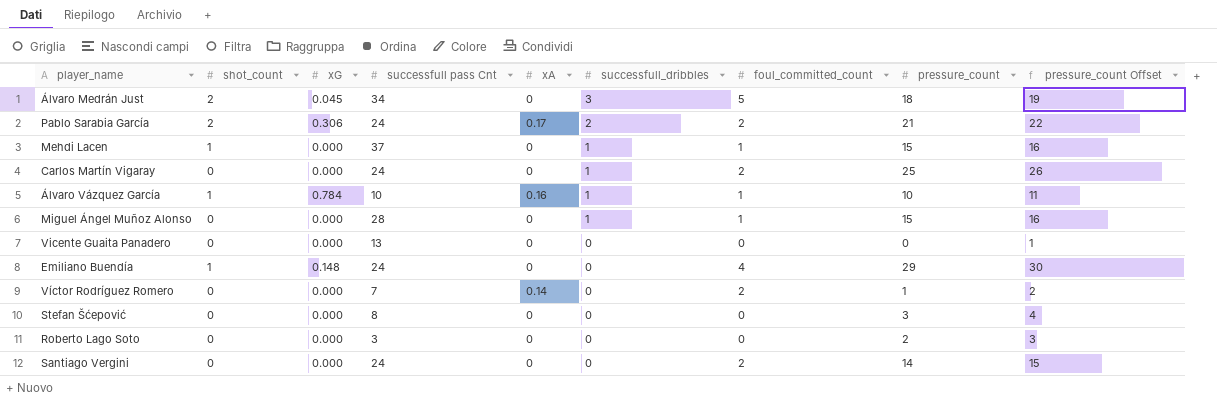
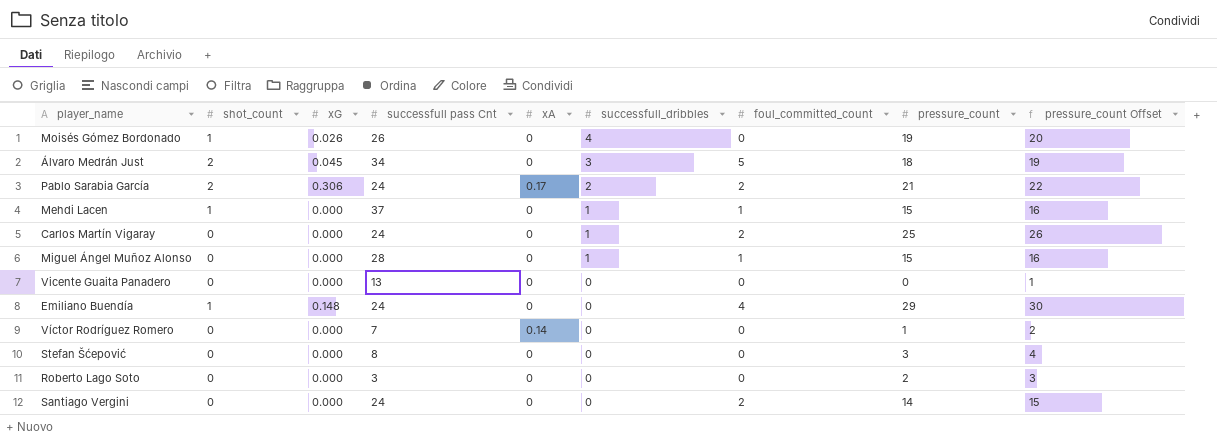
row Álvaro Vázquez García: 1 | 0.784 | 10 | 0.16 | 1 | 1 | 10 | 11 -> none
row Moisés Gómez Bordonado: none -> 1 | 0.026 | 26 | 0 | 4 | 0 | 19 | 20
Víctor Rodríguez Romero | foul_committed_count: 2 -> 0

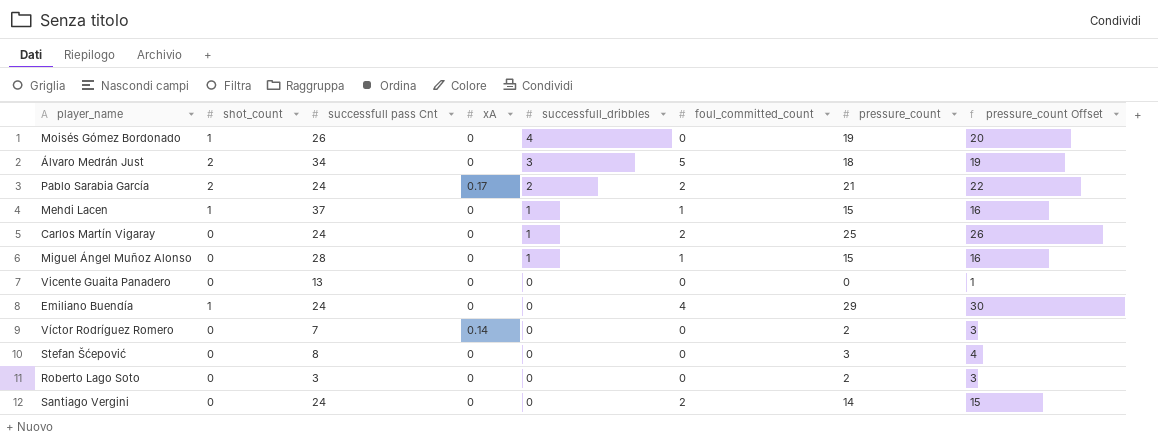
column xG | position: 3 -> none
Víctor Rodríguez Romero | pressure_count: 1 -> 2
Víctor Rodríguez Romero | pressure_count Offset: 2 -> 3

